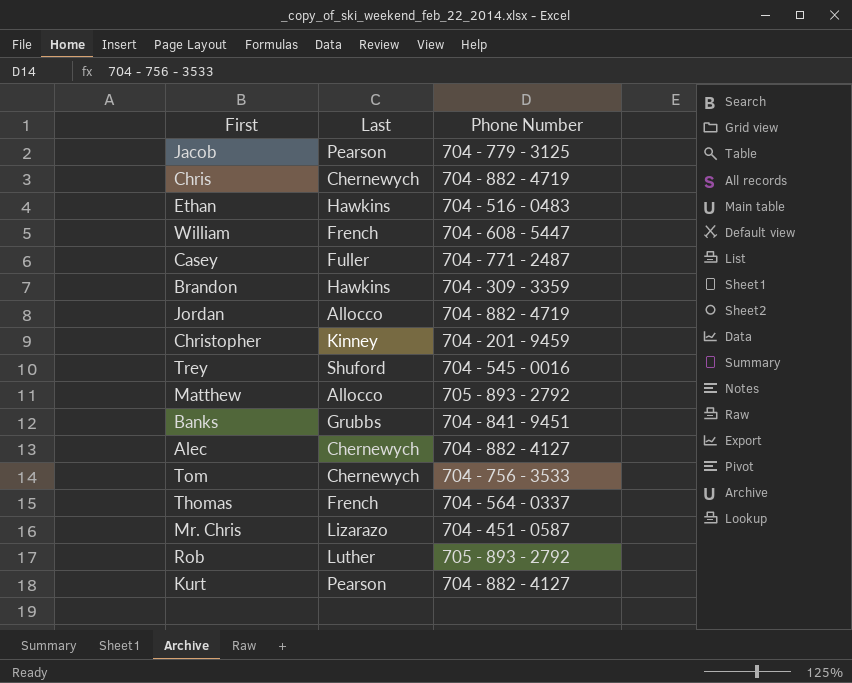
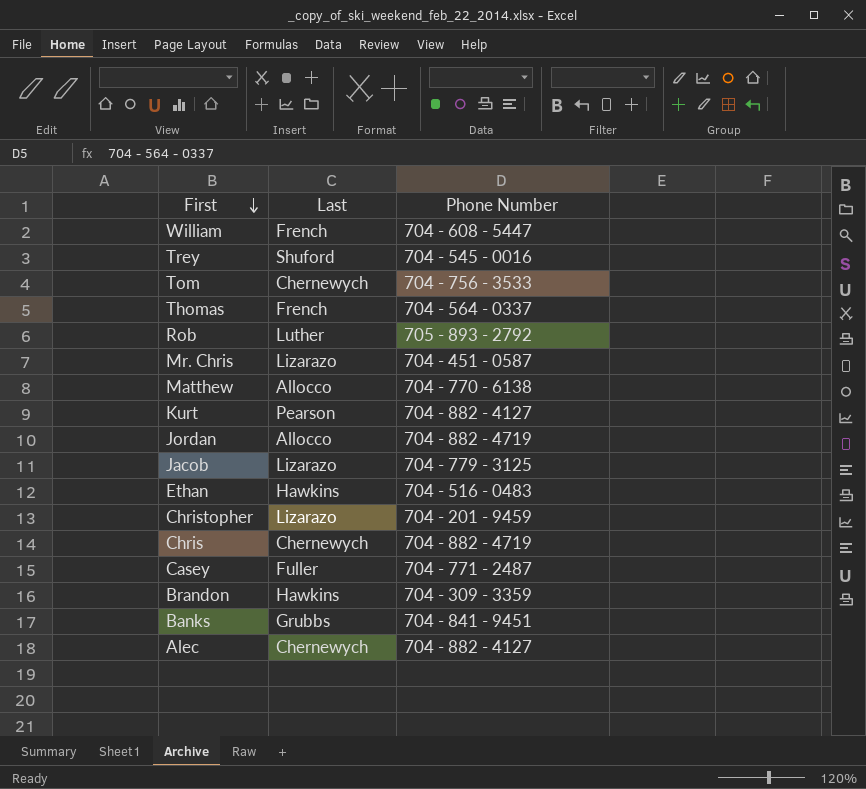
row order: none -> First descending
Matthew | Phone Number: 705 - 893 - 2792 -> 704 - 770 - 6138
Jacob | Last: Pearson -> Lizarazo
Christopher | Last: Kinney -> Lizarazo

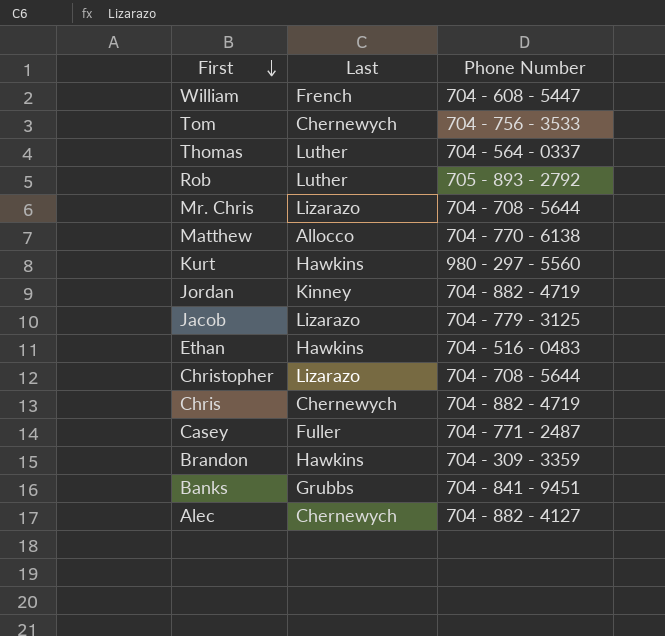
row Trey: Shuford | 704 - 545 - 0016 -> none
Thomas | Last: French -> Luther
Mr. Chris | Phone Number: 704 - 451 - 0587 -> 704 - 708 - 5644
Kurt | Last: Pearson -> Hawkins
Kurt | Phone Number: 704 - 882 - 4127 -> 980 - 297 - 5560
Jordan | Last: Allocco -> Kinney
Christopher | Phone Number: 704 - 201 - 9459 -> 704 - 708 - 5644

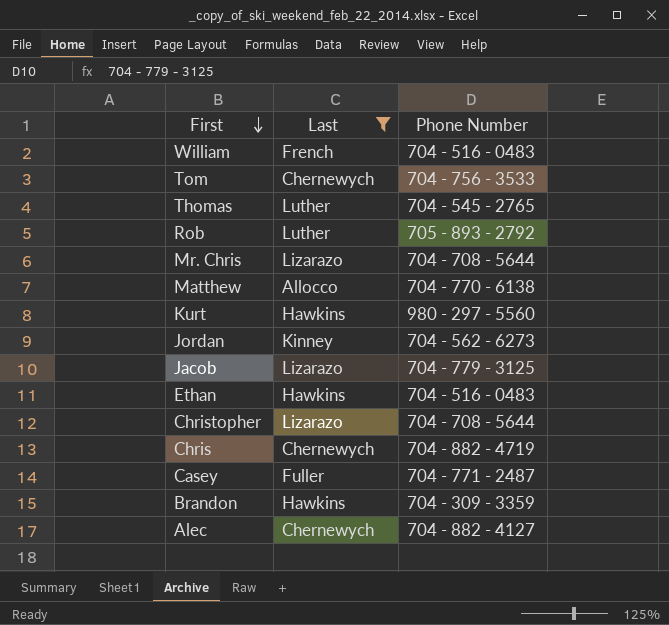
filter: none -> Last != Grubbs
William | Phone Number: 704 - 608 - 5447 -> 704 - 516 - 0483
Thomas | Phone Number: 704 - 564 - 0337 -> 704 - 545 - 2765
Jordan | Phone Number: 704 - 882 - 4719 -> 704 - 562 - 6273

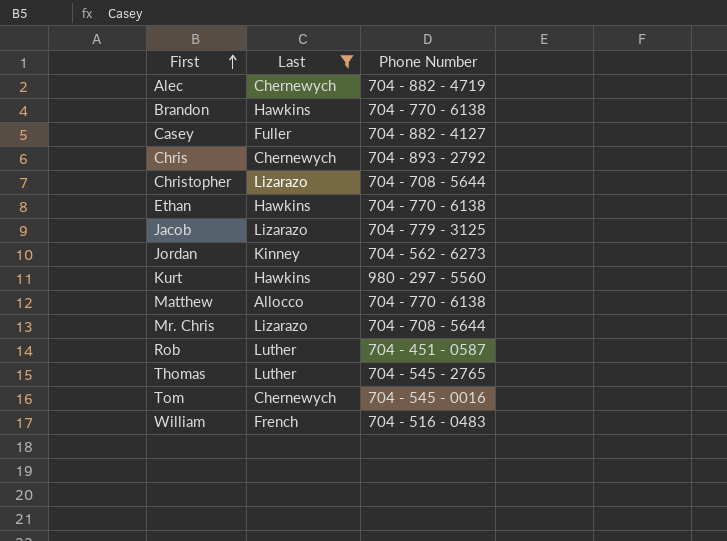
row order: First descending -> First ascending
Alec | Phone Number: 704 - 882 - 4127 -> 704 - 882 - 4719
Brandon | Phone Number: 704 - 309 - 3359 -> 704 - 770 - 6138
Casey | Phone Number: 704 - 771 - 2487 -> 704 - 882 - 4127
Chris | Phone Number: 704 - 882 - 4719 -> 704 - 893 - 2792
Ethan | Phone Number: 704 - 516 - 0483 -> 704 - 770 - 6138
Rob | Phone Number: 705 - 893 - 2792 -> 704 - 451 - 0587
Tom | Phone Number: 704 - 756 - 3533 -> 704 - 545 - 0016

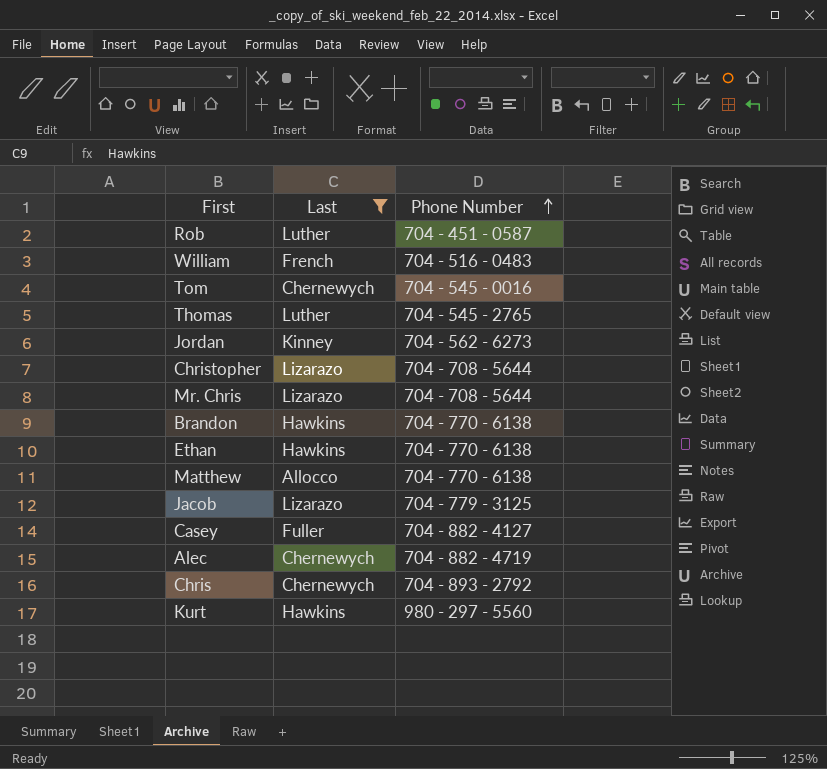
row order: First ascending -> Phone Number ascending

